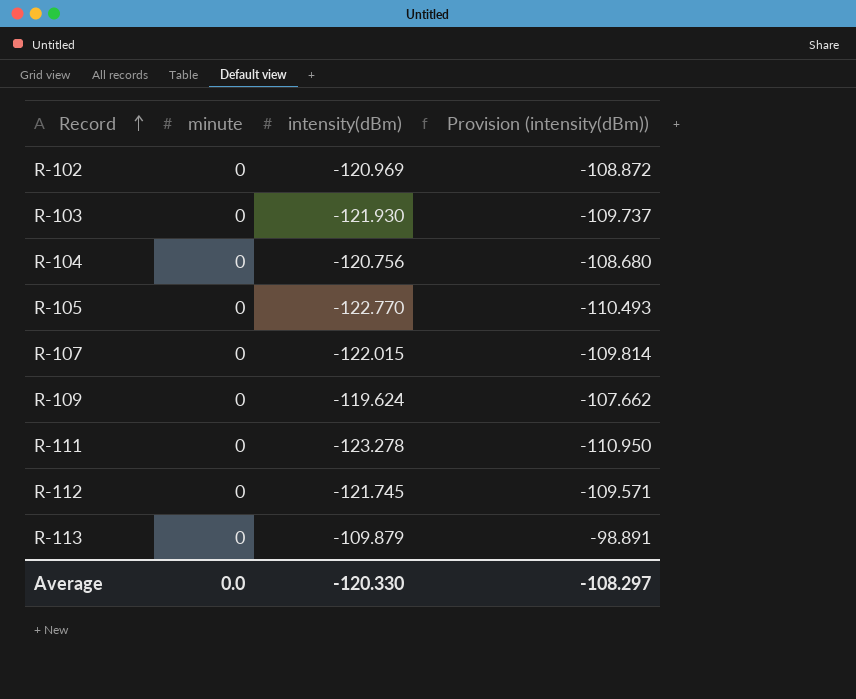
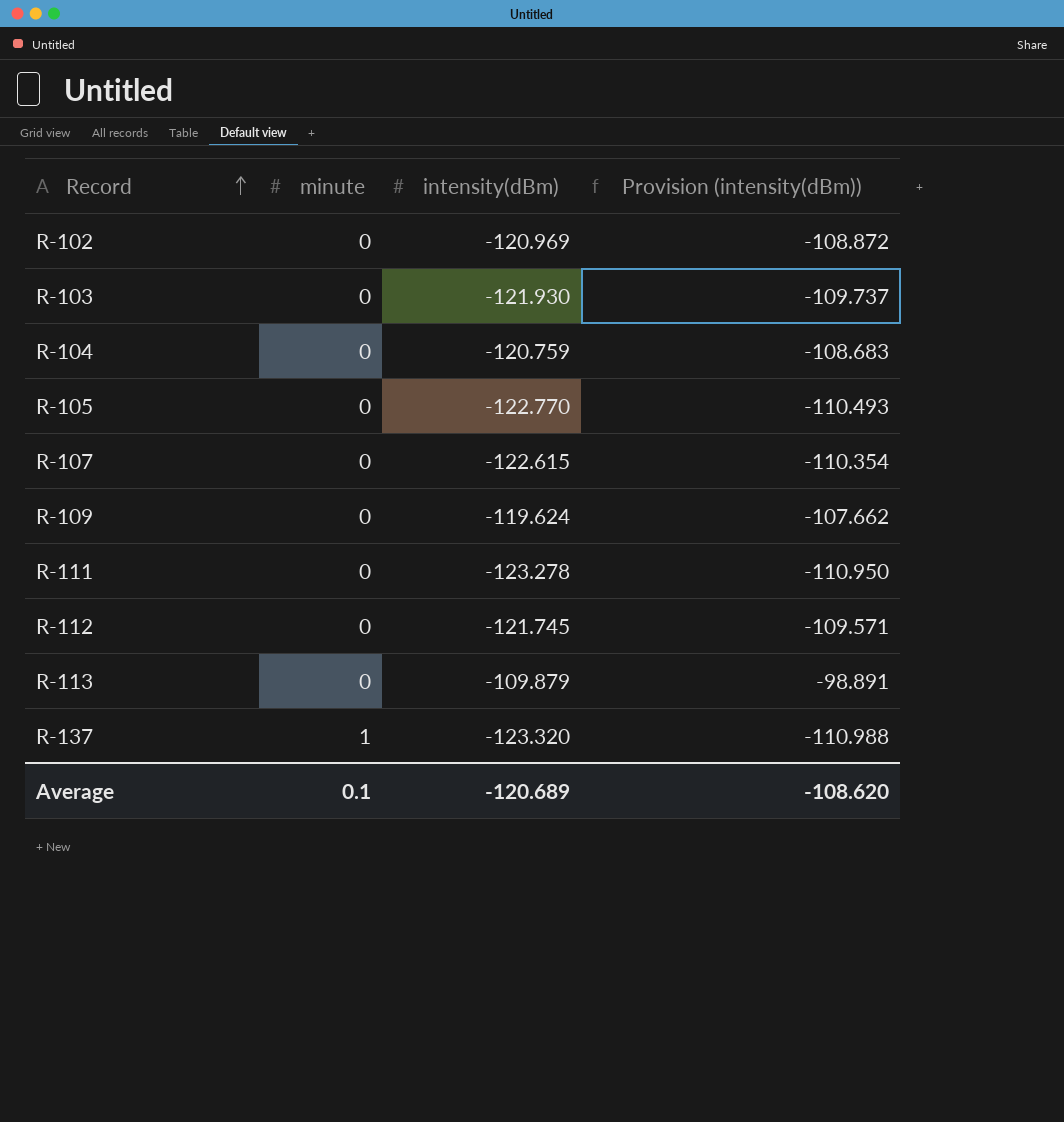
R-104 | intensity(dBm): -120.756 -> -120.759
R-104 | Provision (intensity(dBm)): -108.680 -> -108.683
R-107 | intensity(dBm): -122.015 -> -122.615
R-107 | Provision (intensity(dBm)): -109.814 -> -110.354
row R-137: none -> 1 | -123.320 | -110.988
Average | minute: 0.0 -> 0.1
Average | intensity(dBm): -120.330 -> -120.689
Average | Provision (intensity(dBm)): -108.297 -> -108.620

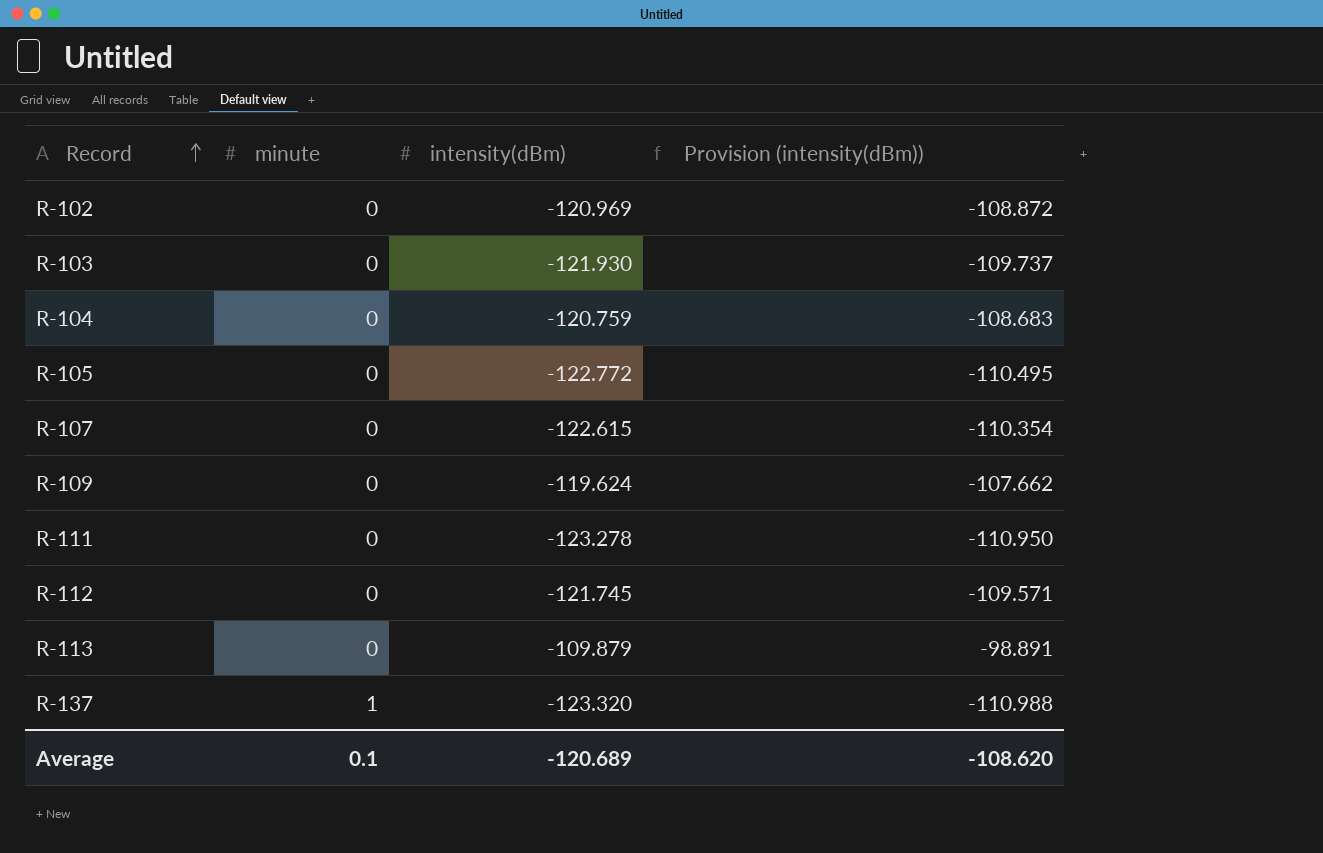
R-105 | intensity(dBm): -122.770 -> -122.772
R-105 | Provision (intensity(dBm)): -110.493 -> -110.495

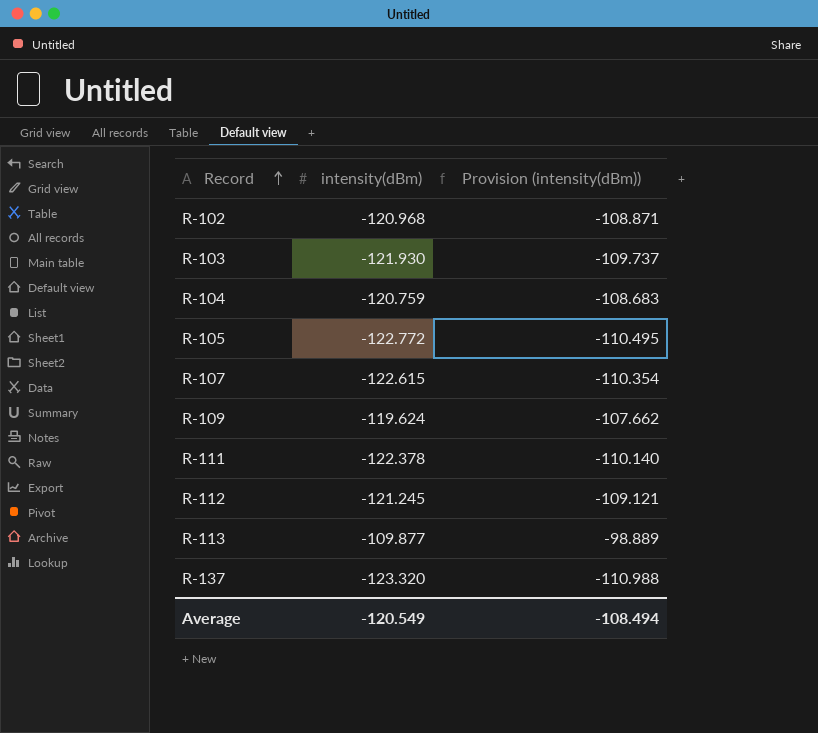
column minute | position: 2 -> none
R-102 | intensity(dBm): -120.969 -> -120.968
R-102 | Provision (intensity(dBm)): -108.872 -> -108.871
R-111 | intensity(dBm): -123.278 -> -122.378
R-111 | Provision (intensity(dBm)): -110.950 -> -110.140
R-112 | intensity(dBm): -121.745 -> -121.245
R-112 | Provision (intensity(dBm)): -109.571 -> -109.121
R-113 | intensity(dBm): -109.879 -> -109.877
R-113 | Provision (intensity(dBm)): -98.891 -> -98.889
Average | intensity(dBm): -120.689 -> -120.549
Average | Provision (intensity(dBm)): -108.620 -> -108.494

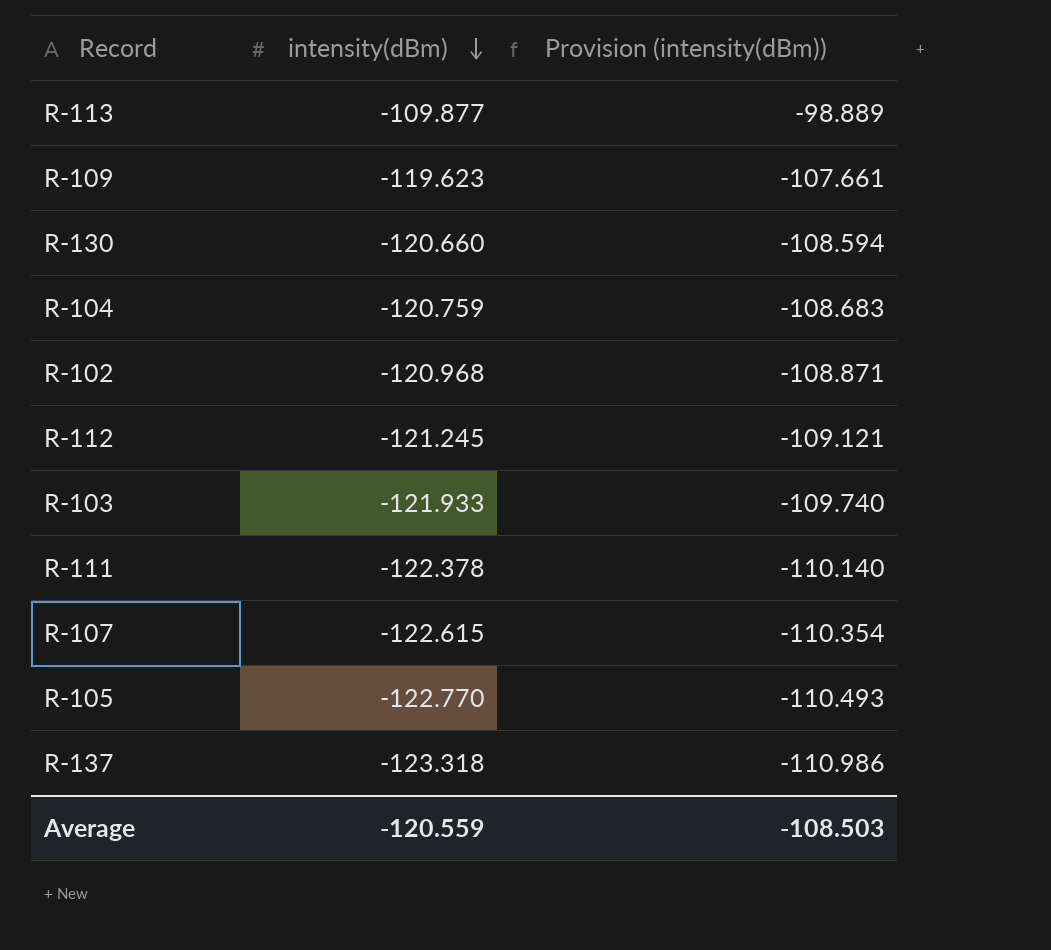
row order: Record ascending -> intensity(dBm) descending
R-109 | intensity(dBm): -119.624 -> -119.623
R-109 | Provision (intensity(dBm)): -107.662 -> -107.661
row R-130: none -> -120.660 | -108.594
R-103 | intensity(dBm): -121.930 -> -121.933
R-103 | Provision (intensity(dBm)): -109.737 -> -109.740
R-105 | intensity(dBm): -122.772 -> -122.770
R-105 | Provision (intensity(dBm)): -110.495 -> -110.493
R-137 | intensity(dBm): -123.320 -> -123.318
R-137 | Provision (intensity(dBm)): -110.988 -> -110.986
Average | intensity(dBm): -120.549 -> -120.559
Average | Provision (intensity(dBm)): -108.494 -> -108.503

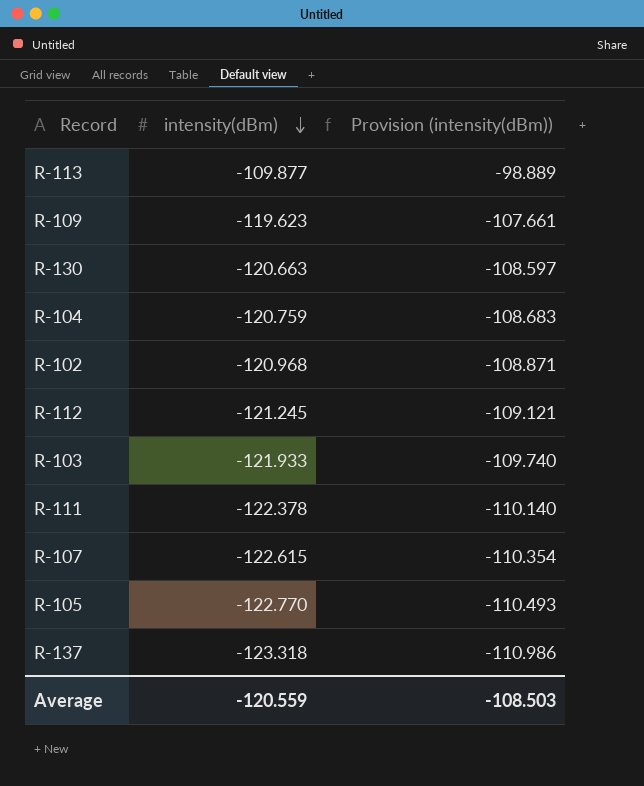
R-130 | intensity(dBm): -120.660 -> -120.663
R-130 | Provision (intensity(dBm)): -108.594 -> -108.597

